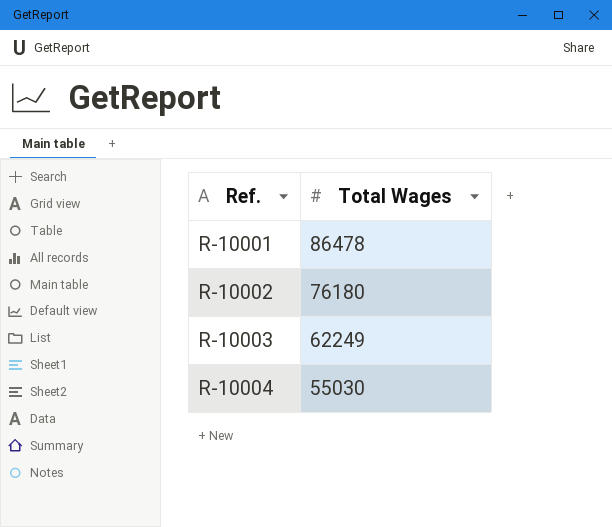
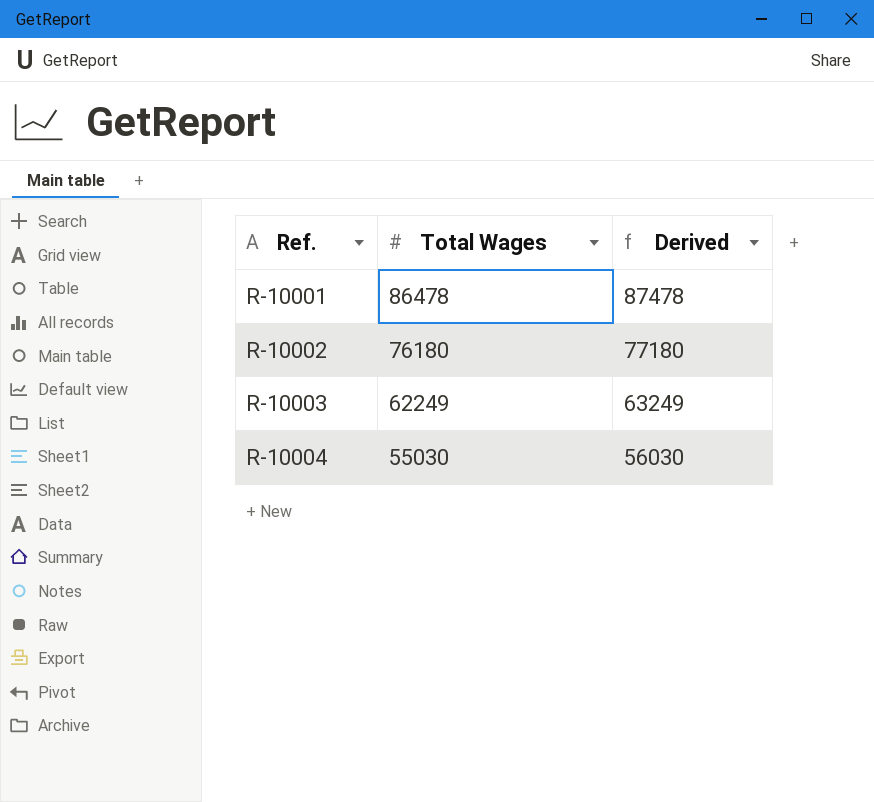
column Derived | formula: none -> [Total Wages] + 1000

